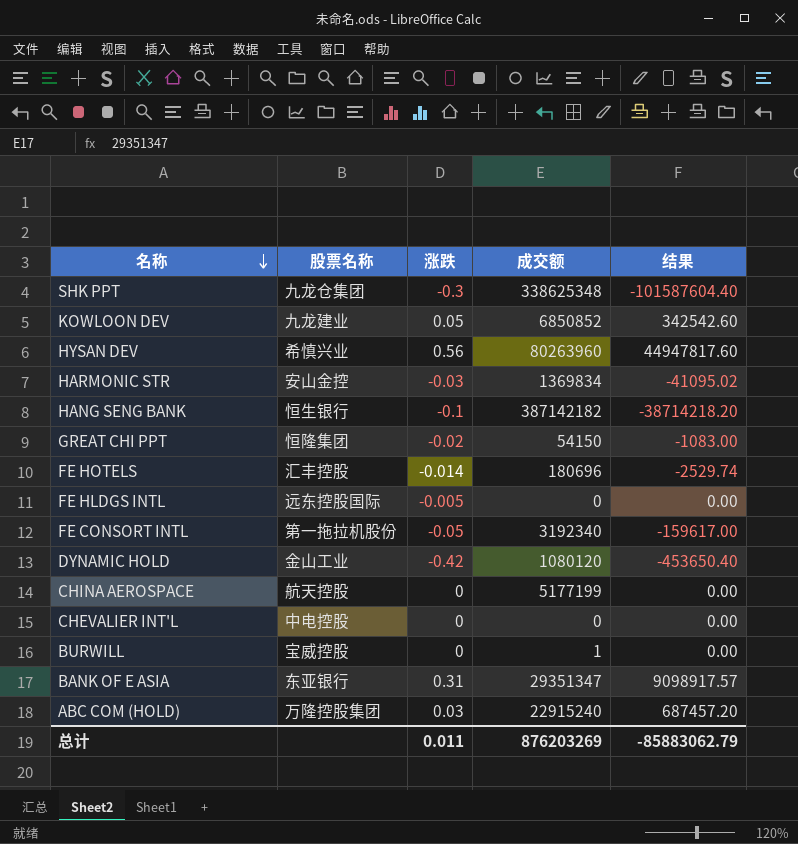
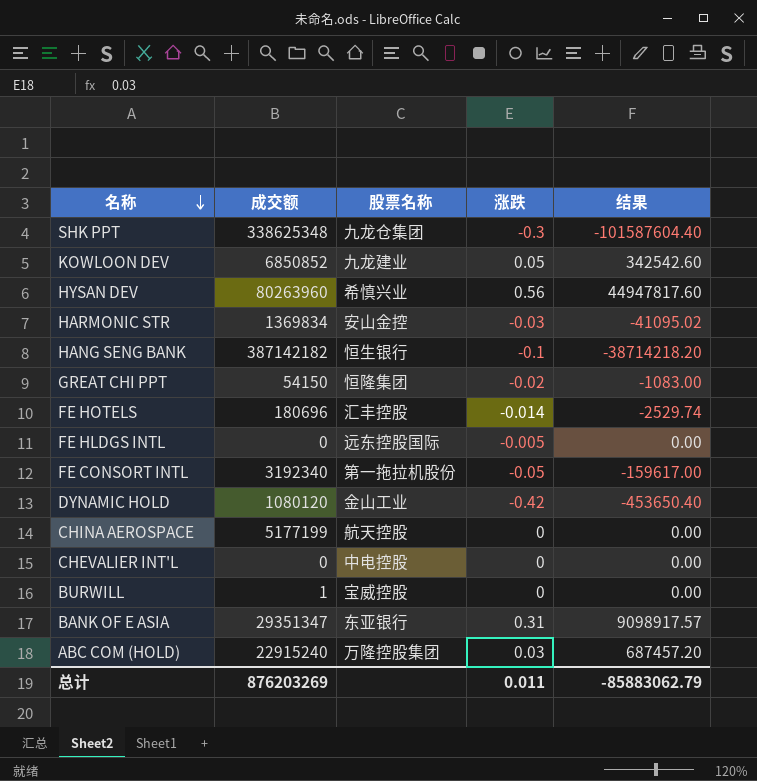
column 成交额 | position: 4 -> 2

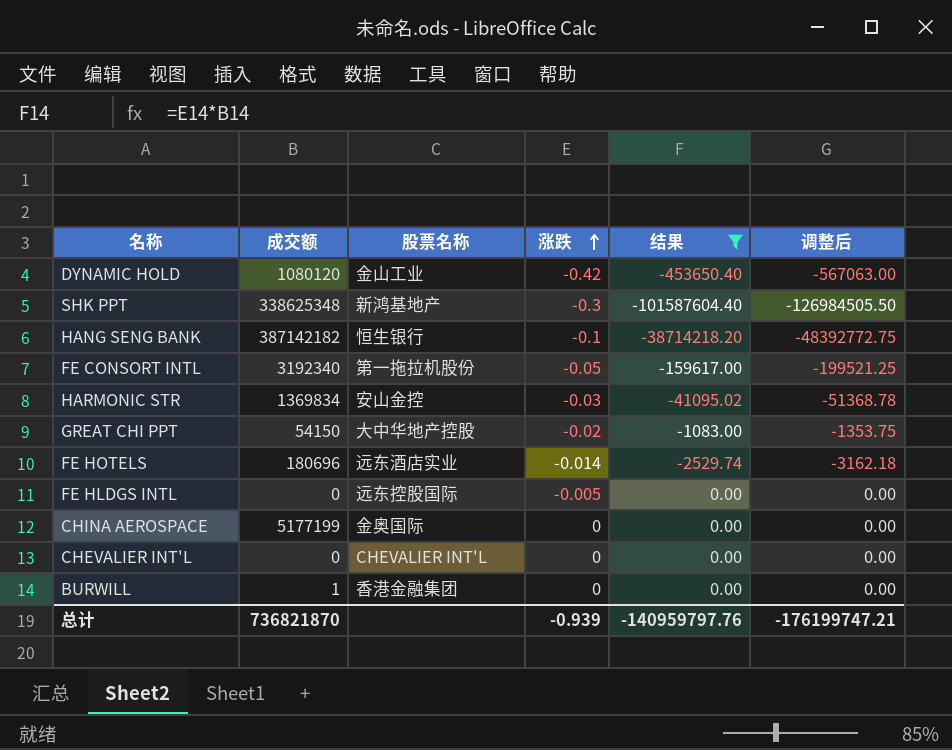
filter: none -> 结果 <= 0.00
row order: 名称 descending -> 涨跌 ascending
column 调整后 | formula: none -> [结果] * 1.25
SHK PPT | 股票名称: 九龙仓集团 -> 新鸿基地产
GREAT CHI PPT | 股票名称: 恒隆集团 -> 大中华地产控股
FE HOTELS | 股票名称: 汇丰控股 -> 远东酒店实业
CHINA AEROSPACE | 股票名称: 航天控股 -> 金奥国际
CHEVALIER INT'L | 股票名称: 中电控股 -> CHEVALIER INT'L
BURWILL | 股票名称: 宝威控股 -> 香港金融集团
总计 | 成交额: 876203269 -> 736821870
总计 | 涨跌: 0.011 -> -0.939
总计 | 结果: -85883062.79 -> -140959797.76

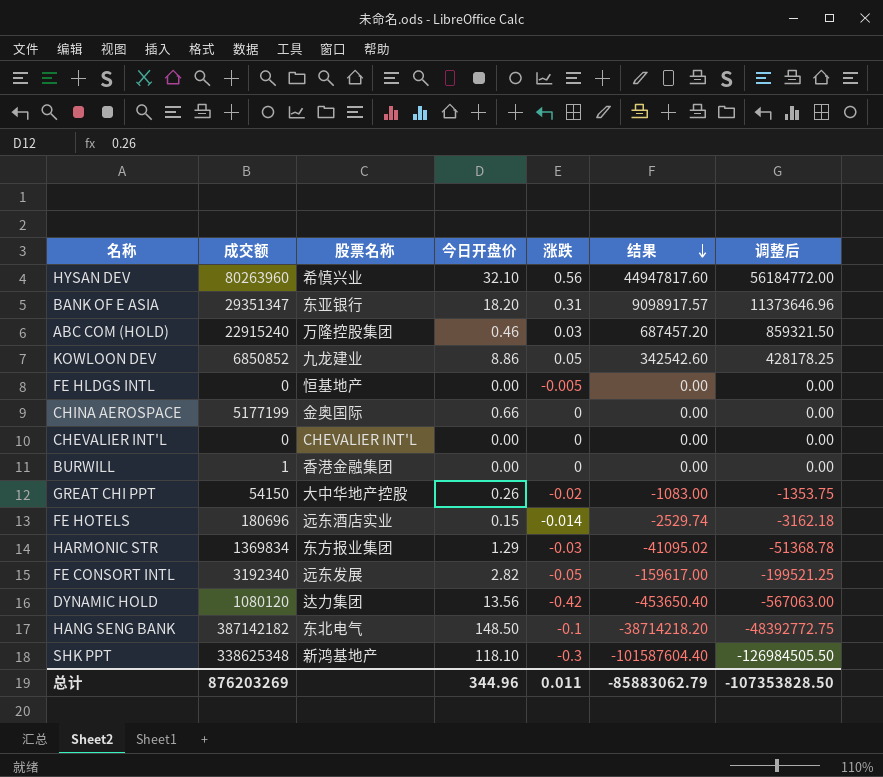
filter: 结果 <= 0.00 -> none
row order: 涨跌 ascending -> 结果 descending
column 今日开盘价 | position: none -> 4
FE HLDGS INTL | 股票名称: 远东控股国际 -> 恒基地产
HARMONIC STR | 股票名称: 安山金控 -> 东方报业集团
FE CONSORT INTL | 股票名称: 第一拖拉机股份 -> 远东发展
DYNAMIC HOLD | 股票名称: 金山工业 -> 达力集团
HANG SENG BANK | 股票名称: 恒生银行 -> 东北电气
总计 | 成交额: 736821870 -> 876203269
总计 | 涨跌: -0.939 -> 0.011
总计 | 结果: -140959797.76 -> -85883062.79
总计 | 调整后: -176199747.21 -> -107353828.50

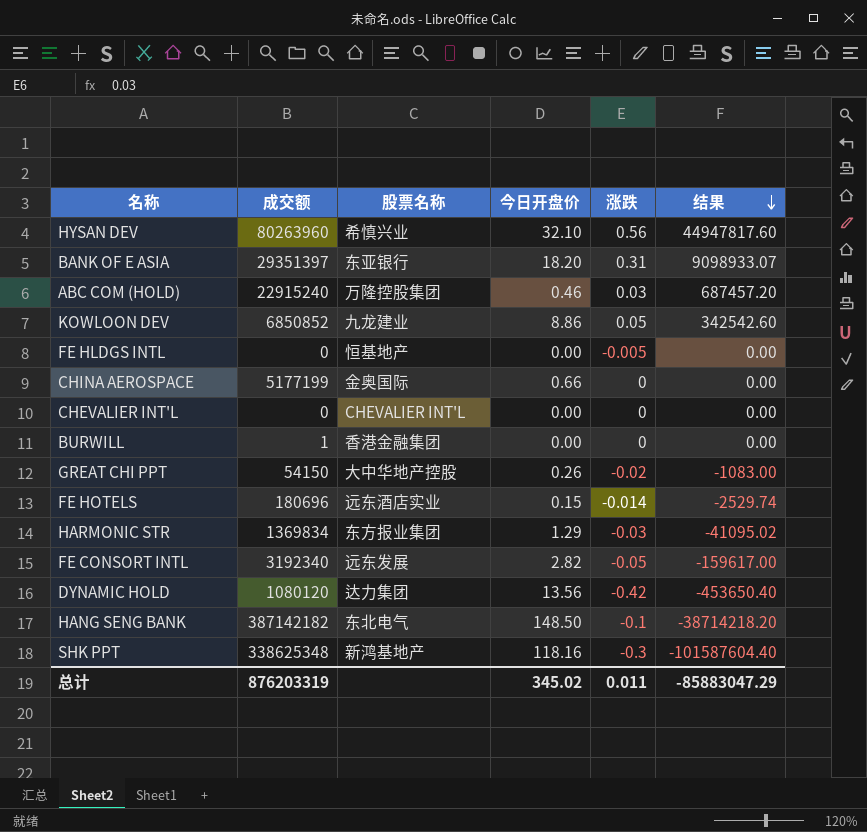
column 调整后 | formula: [结果] * 1.25 -> none
BANK OF E ASIA | 成交额: 29351347 -> 29351397
BANK OF E ASIA | 结果: 9098917.57 -> 9098933.07
SHK PPT | 今日开盘价: 118.10 -> 118.16
总计 | 成交额: 876203269 -> 876203319
总计 | 今日开盘价: 344.96 -> 345.02
总计 | 结果: -85883062.79 -> -85883047.29

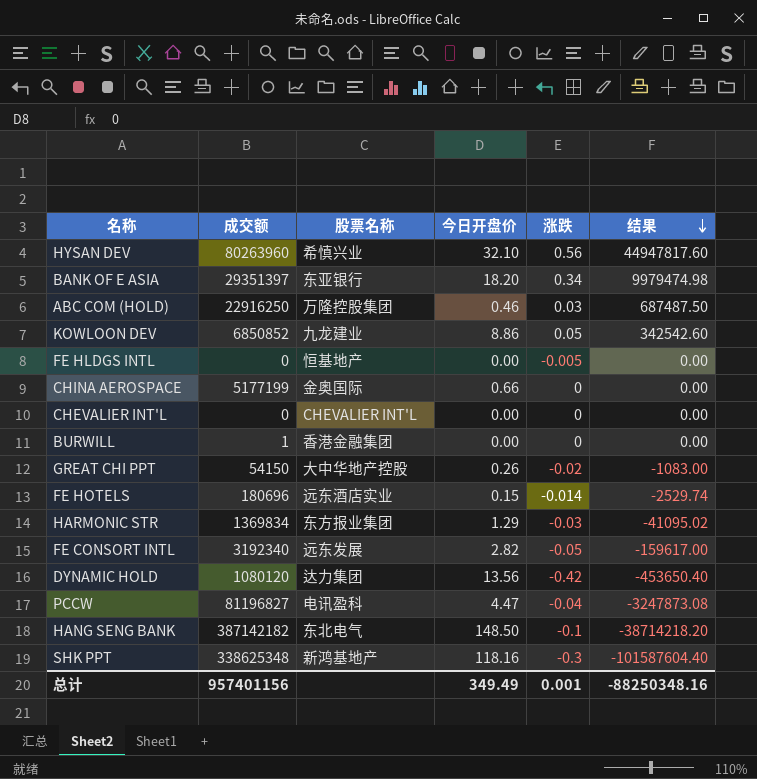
BANK OF E ASIA | 涨跌: 0.31 -> 0.34
BANK OF E ASIA | 结果: 9098933.07 -> 9979474.98
ABC COM (HOLD) | 成交额: 22915240 -> 22916250
ABC COM (HOLD) | 结果: 687457.20 -> 687487.50
row PCCW: none -> 81196827 | 电讯盈科 | 4.47 | -0.04 | -3247873.08
总计 | 成交额: 876203319 -> 957401156
总计 | 今日开盘价: 345.02 -> 349.49
总计 | 涨跌: 0.011 -> 0.001
总计 | 结果: -85883047.29 -> -88250348.16

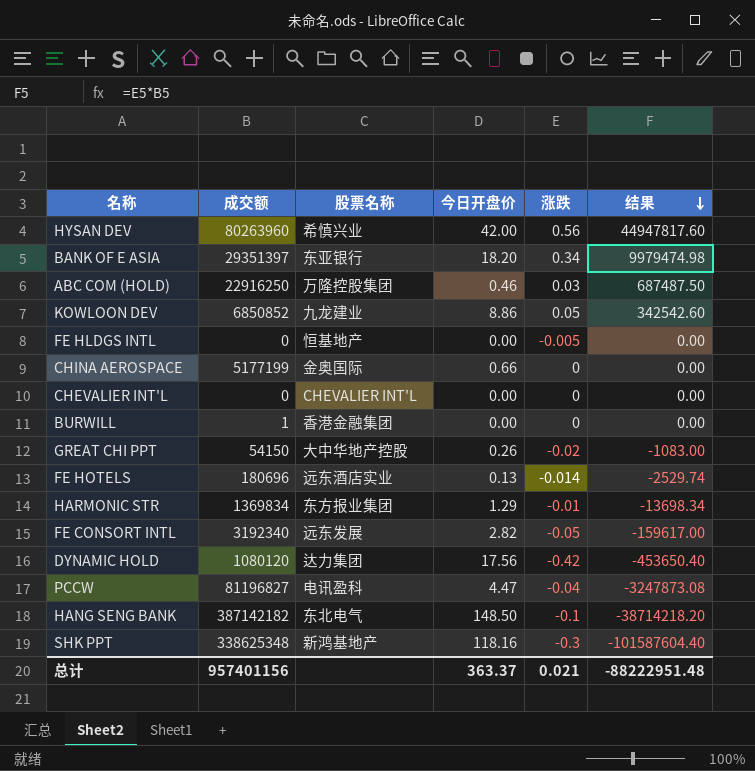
HYSAN DEV | 今日开盘价: 32.10 -> 42.00
FE HOTELS | 今日开盘价: 0.15 -> 0.13
HARMONIC STR | 涨跌: -0.03 -> -0.01
HARMONIC STR | 结果: -41095.02 -> -13698.34
DYNAMIC HOLD | 今日开盘价: 13.56 -> 17.56
总计 | 今日开盘价: 349.49 -> 363.37
总计 | 涨跌: 0.001 -> 0.021
总计 | 结果: -88250348.16 -> -88222951.48

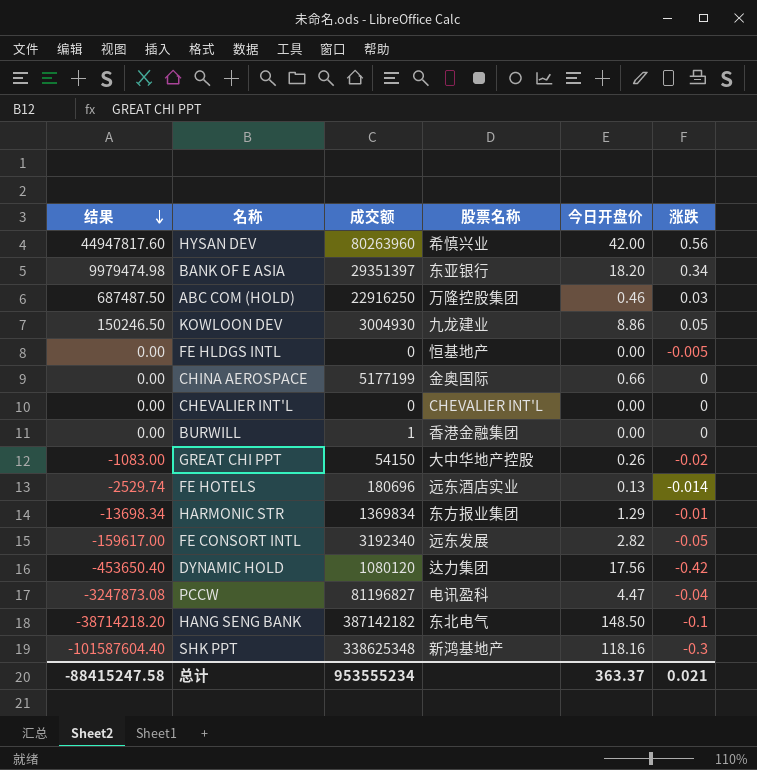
column 结果 | position: 6 -> 1
KOWLOON DEV | 结果: 342542.60 -> 150246.50
KOWLOON DEV | 成交额: 6850852 -> 3004930
总计 | 结果: -88222951.48 -> -88415247.58
总计 | 成交额: 957401156 -> 953555234

